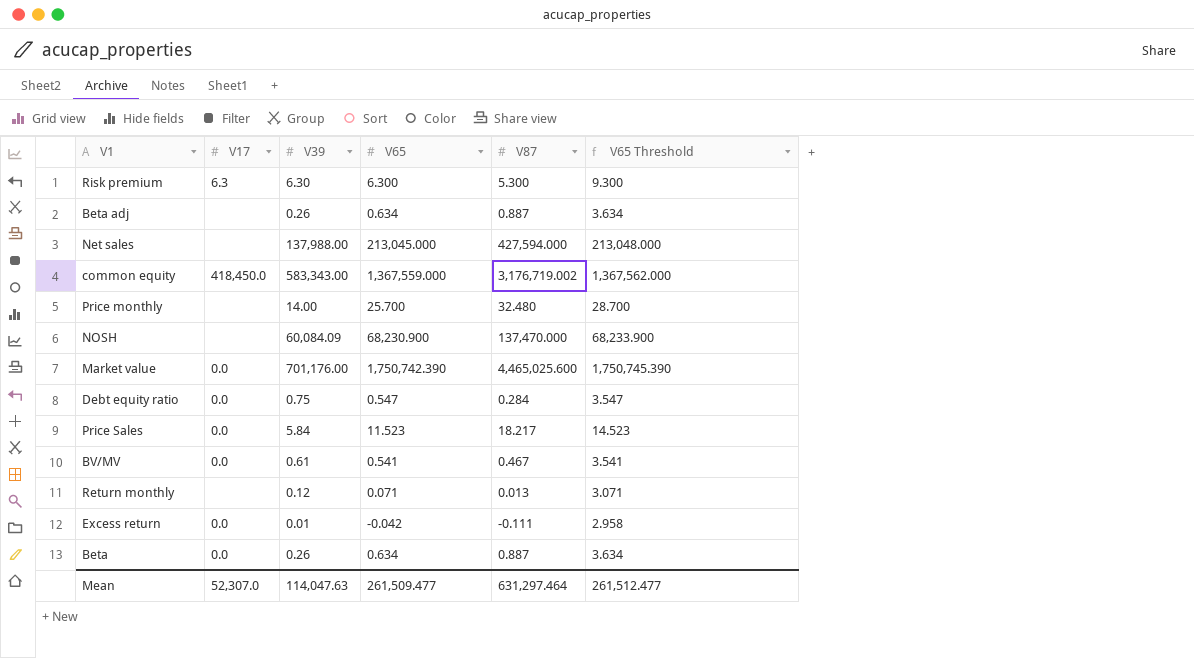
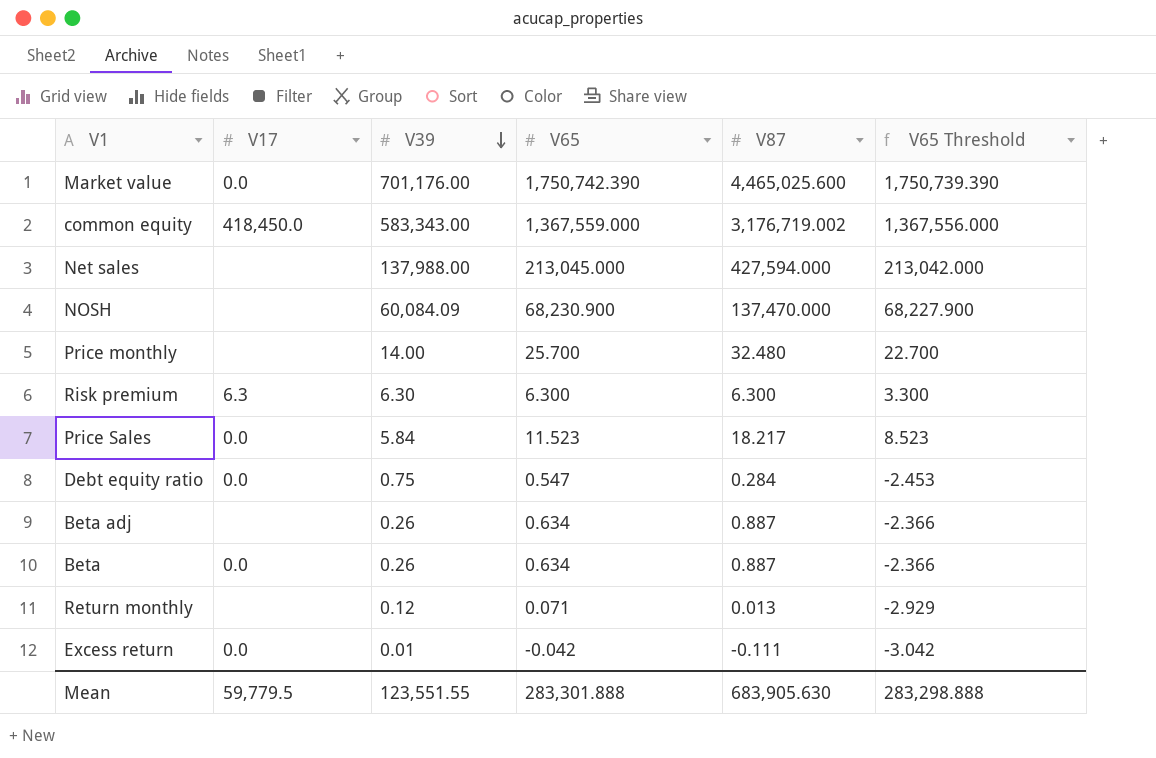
row order: none -> V39 descending
column V65 Threshold | formula: [V65] + 3 -> [V65] - 3
row BV/MV: 0.0 | 0.61 | 0.541 | 0.467 | 3.541 -> none
Risk premium | V87: 5.300 -> 6.300
Mean | V17: 52,307.0 -> 59,779.5
Mean | V39: 114,047.63 -> 123,551.55
Mean | V65: 261,509.477 -> 283,301.888
Mean | V87: 631,297.464 -> 683,905.630
Mean | V65 Threshold: 261,512.477 -> 283,298.888

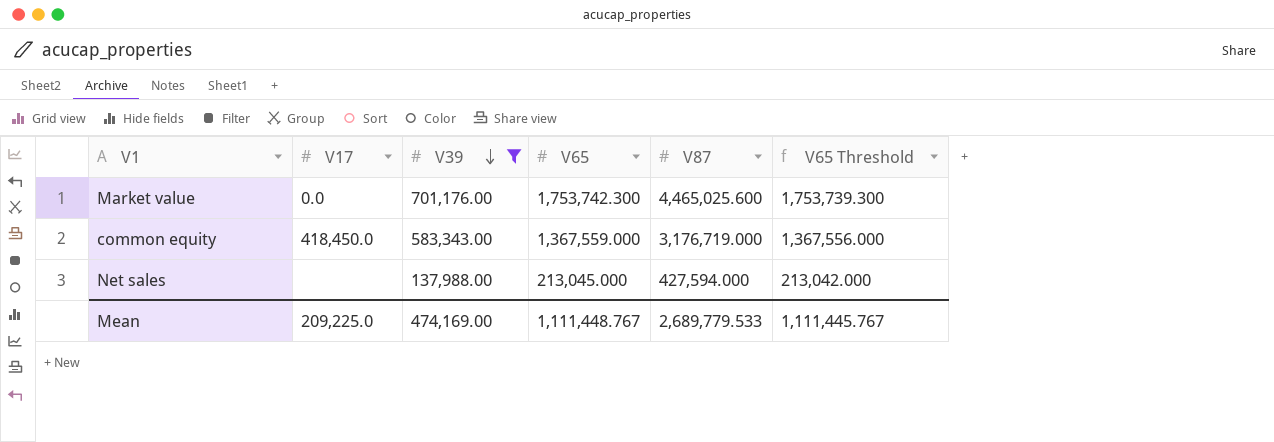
filter: none -> V39 >= 137,988.00
Market value | V65: 1,750,742.390 -> 1,753,742.300
Market value | V65 Threshold: 1,750,739.390 -> 1,753,739.300
common equity | V87: 3,176,719.002 -> 3,176,719.000
Mean | V17: 59,779.5 -> 209,225.0
Mean | V39: 123,551.55 -> 474,169.00
Mean | V65: 283,301.888 -> 1,111,448.767
Mean | V87: 683,905.630 -> 2,689,779.533
Mean | V65 Threshold: 283,298.888 -> 1,111,445.767

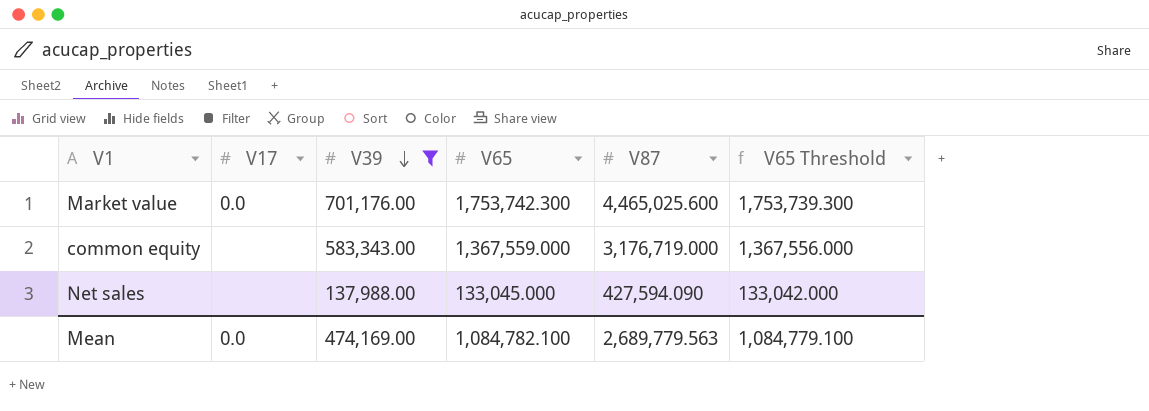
common equity | V17: 418,450.0 -> none
Net sales | V65: 213,045.000 -> 133,045.000
Net sales | V87: 427,594.000 -> 427,594.090
Net sales | V65 Threshold: 213,042.000 -> 133,042.000
Mean | V17: 209,225.0 -> 0.0
Mean | V65: 1,111,448.767 -> 1,084,782.100
Mean | V87: 2,689,779.533 -> 2,689,779.563
Mean | V65 Threshold: 1,111,445.767 -> 1,084,779.100

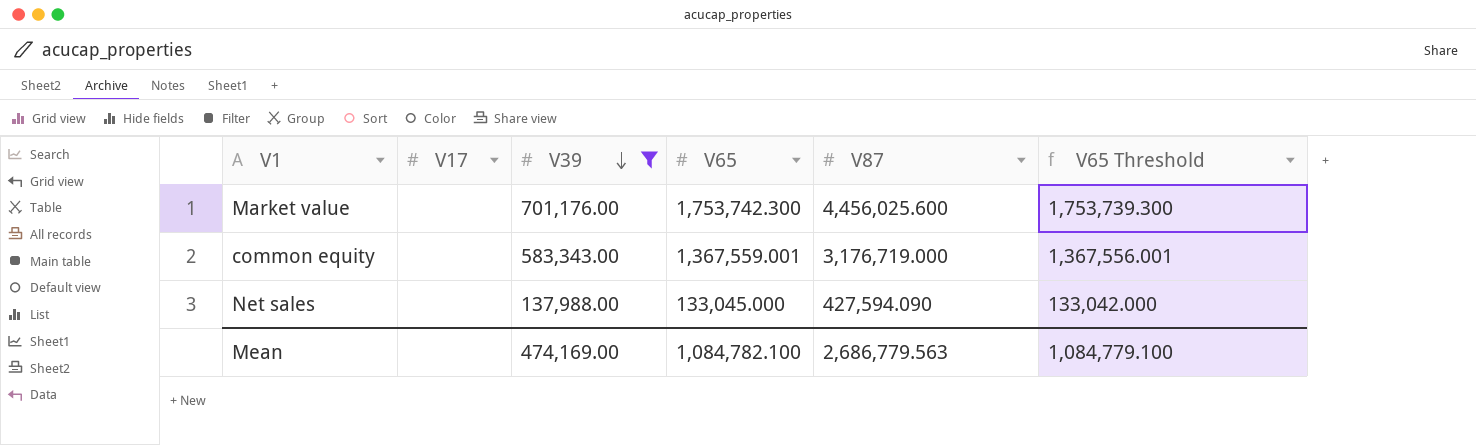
Market value | V17: 0.0 -> none
Market value | V87: 4,465,025.600 -> 4,456,025.600
common equity | V65: 1,367,559.000 -> 1,367,559.001
common equity | V65 Threshold: 1,367,556.000 -> 1,367,556.001
Mean | V17: 0.0 -> none
Mean | V87: 2,689,779.563 -> 2,686,779.563

